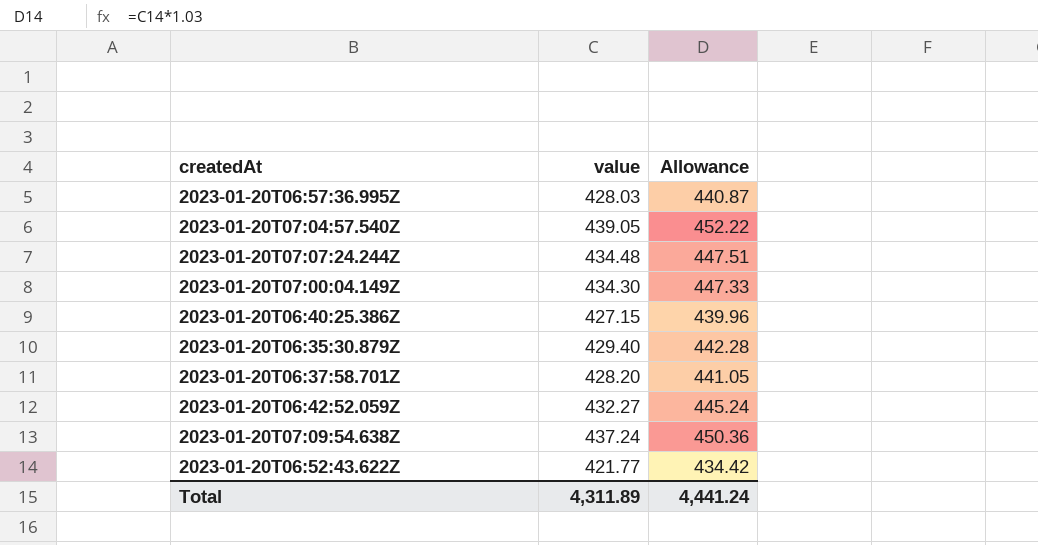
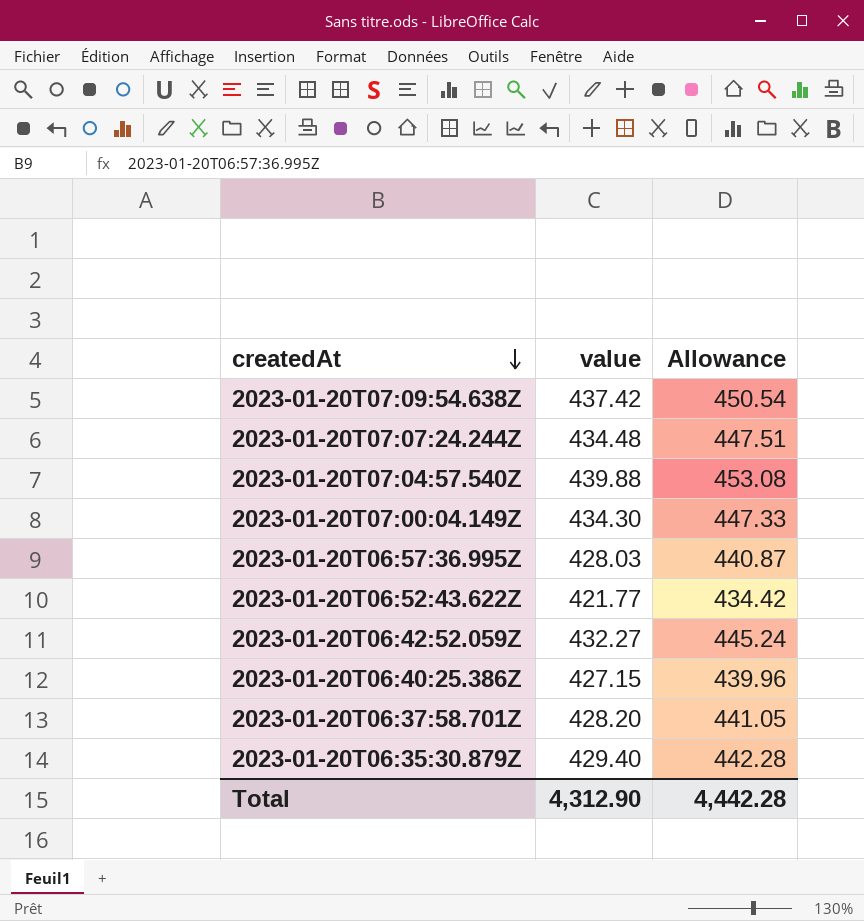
row order: none -> createdAt descending
2023-01-20T07:09:54.638Z | value: 437.24 -> 437.42
2023-01-20T07:09:54.638Z | Allowance: 450.36 -> 450.54
2023-01-20T07:04:57.540Z | value: 439.05 -> 439.88
2023-01-20T07:04:57.540Z | Allowance: 452.22 -> 453.08
Total | value: 4,311.89 -> 4,312.90
Total | Allowance: 4,441.24 -> 4,442.28

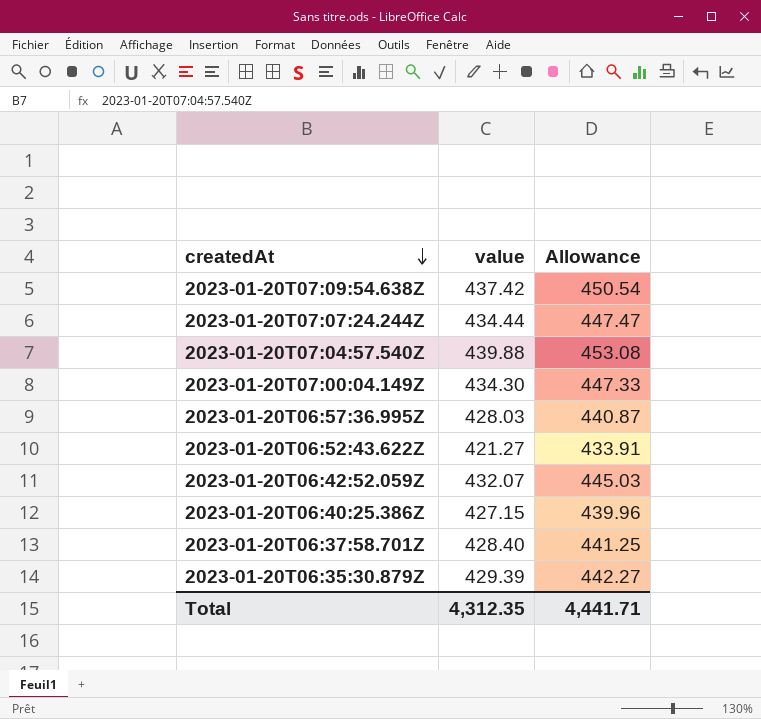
2023-01-20T07:07:24.244Z | value: 434.48 -> 434.44
2023-01-20T07:07:24.244Z | Allowance: 447.51 -> 447.47
2023-01-20T06:52:43.622Z | value: 421.77 -> 421.27
2023-01-20T06:52:43.622Z | Allowance: 434.42 -> 433.91
2023-01-20T06:42:52.059Z | value: 432.27 -> 432.07
2023-01-20T06:42:52.059Z | Allowance: 445.24 -> 445.03
2023-01-20T06:37:58.701Z | value: 428.20 -> 428.40
2023-01-20T06:37:58.701Z | Allowance: 441.05 -> 441.25
2023-01-20T06:35:30.879Z | value: 429.40 -> 429.39
2023-01-20T06:35:30.879Z | Allowance: 442.28 -> 442.27
Total | value: 4,312.90 -> 4,312.35
Total | Allowance: 4,442.28 -> 4,441.71

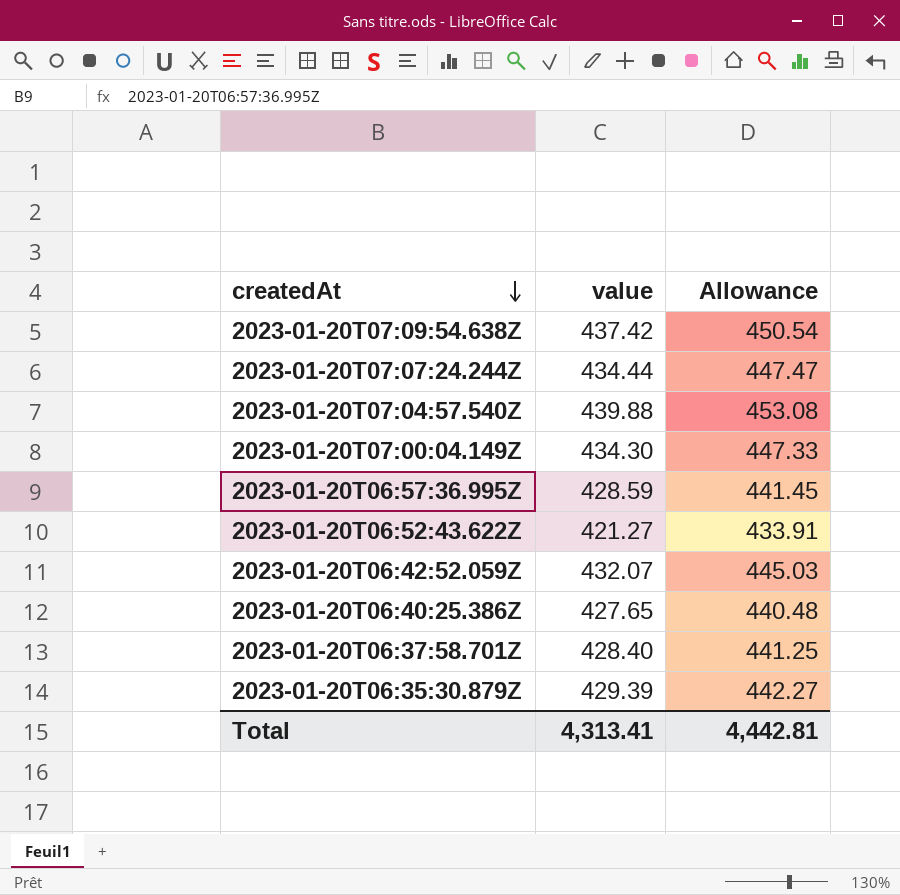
2023-01-20T06:57:36.995Z | value: 428.03 -> 428.59
2023-01-20T06:57:36.995Z | Allowance: 440.87 -> 441.45
2023-01-20T06:40:25.386Z | value: 427.15 -> 427.65
2023-01-20T06:40:25.386Z | Allowance: 439.96 -> 440.48
Total | value: 4,312.35 -> 4,313.41
Total | Allowance: 4,441.71 -> 4,442.81

